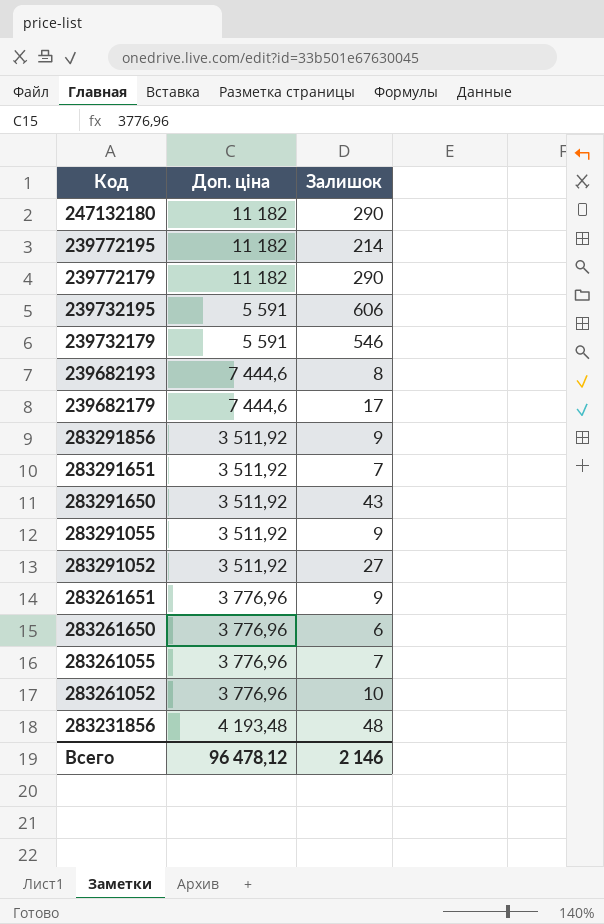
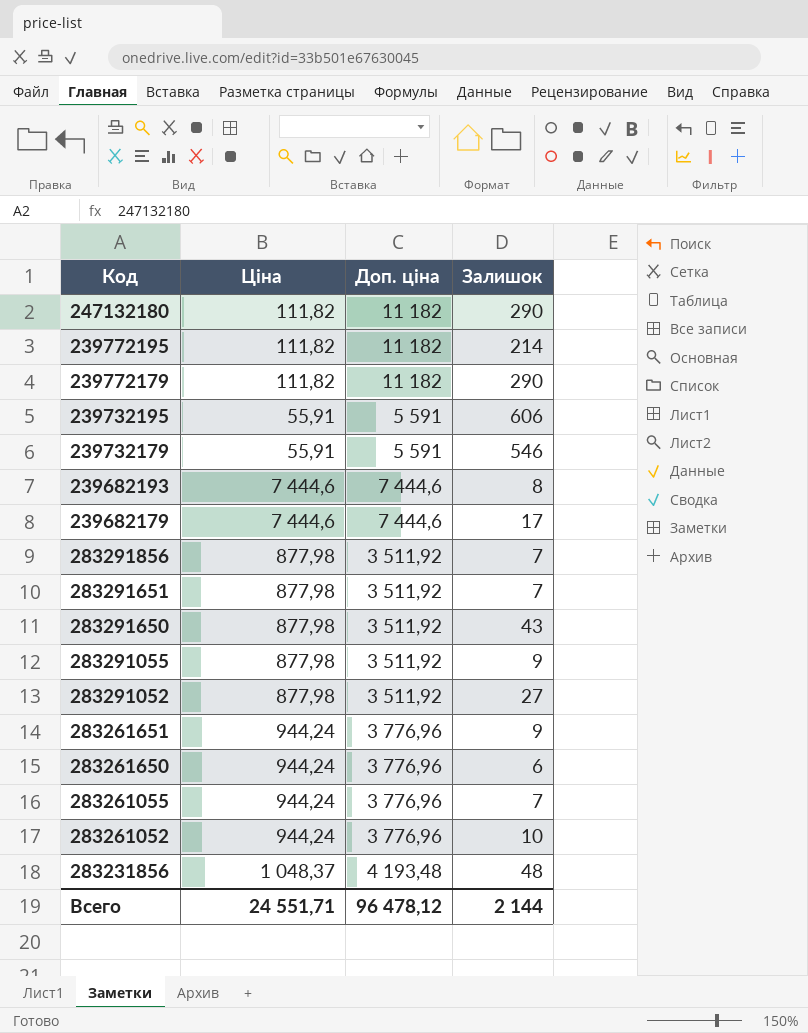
column Ціна | position: none -> 2
283291856 | Залишок: 9 -> 7
Всего | Залишок: 2 146 -> 2 144

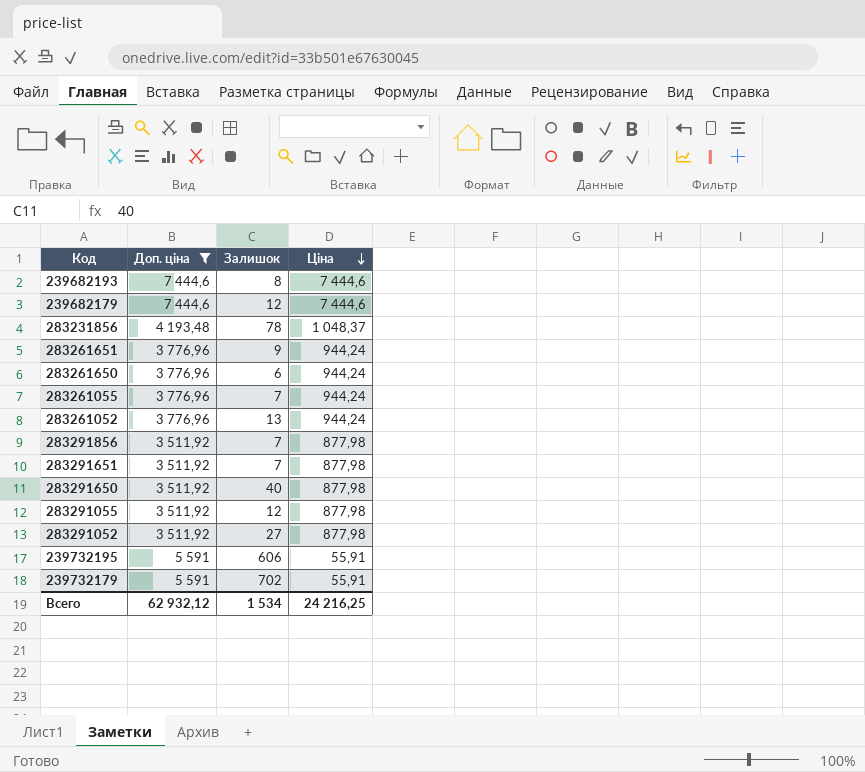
filter: none -> Доп. ціна != 11 182
row order: none -> Ціна descending
column Ціна | position: 2 -> 4
239682179 | Залишок: 17 -> 12
283231856 | Залишок: 48 -> 78
283261052 | Залишок: 10 -> 13
283291650 | Залишок: 43 -> 40
283291055 | Залишок: 9 -> 12
239732179 | Залишок: 546 -> 702
Всего | Доп. ціна: 96 478,12 -> 62 932,12
Всего | Залишок: 2 144 -> 1 534
Всего | Ціна: 24 551,71 -> 24 216,25

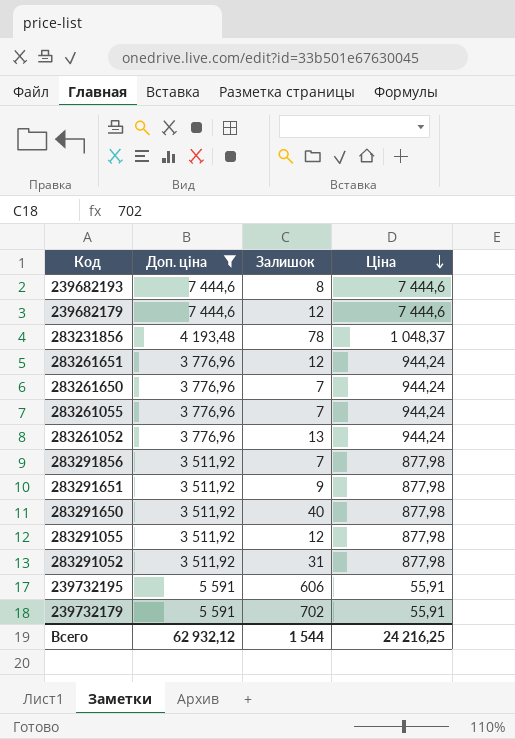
283261651 | Залишок: 9 -> 12
283261650 | Залишок: 6 -> 7
283291651 | Залишок: 7 -> 9
283291052 | Залишок: 27 -> 31
Всего | Залишок: 1 534 -> 1 544

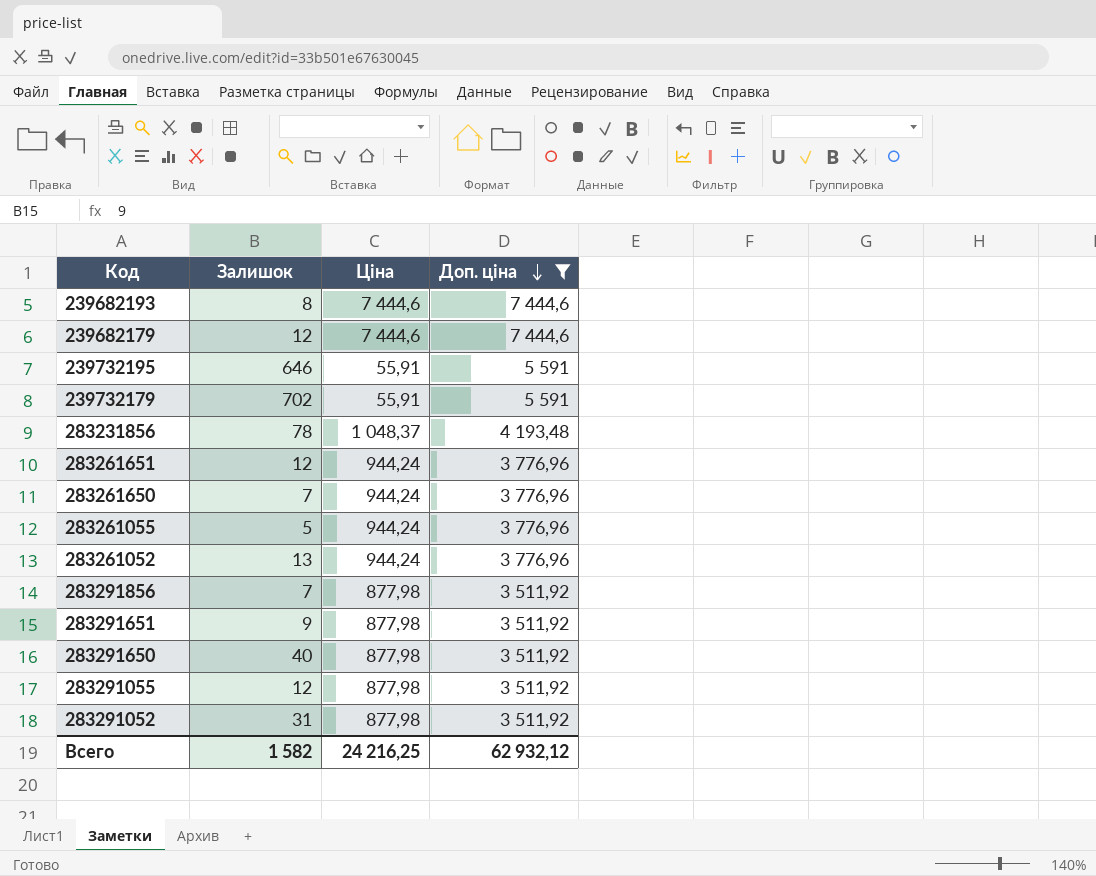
row order: Ціна descending -> Доп. ціна descending
column Доп. ціна | position: 2 -> 4
239732195 | Залишок: 606 -> 646
283261055 | Залишок: 7 -> 5
Всего | Залишок: 1 544 -> 1 582

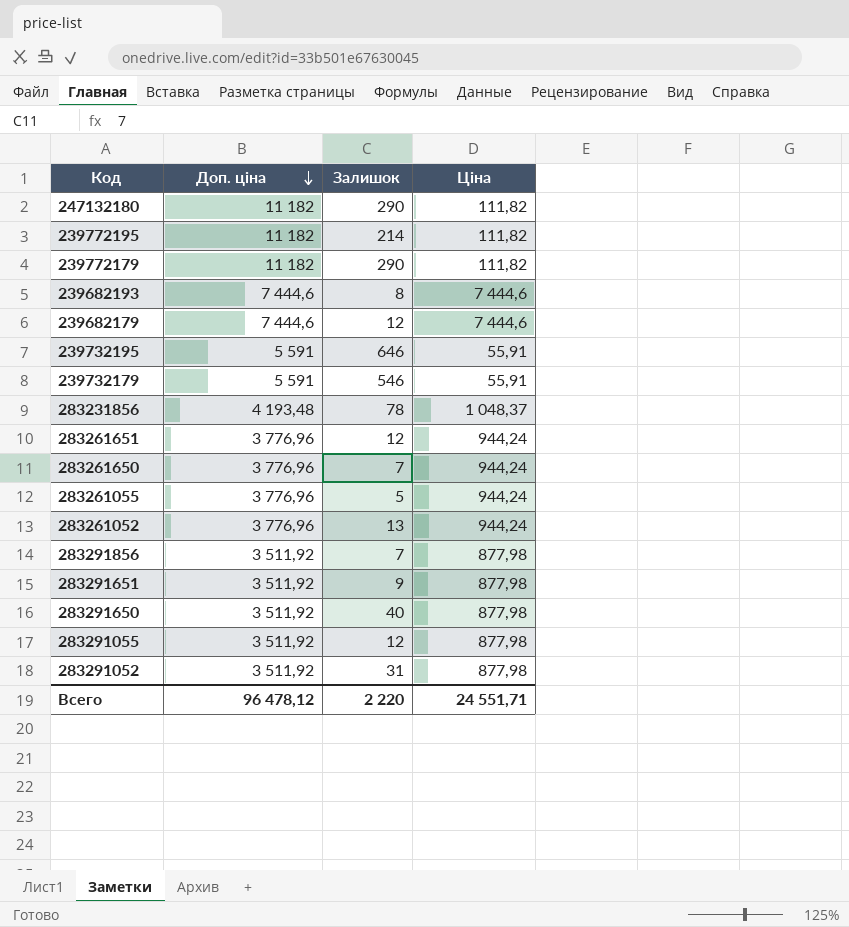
filter: Доп. ціна != 11 182 -> none
column Доп. ціна | position: 4 -> 2
239732179 | Залишок: 702 -> 546
Всего | Доп. ціна: 62 932,12 -> 96 478,12
Всего | Залишок: 1 582 -> 2 220
Всего | Ціна: 24 216,25 -> 24 551,71

